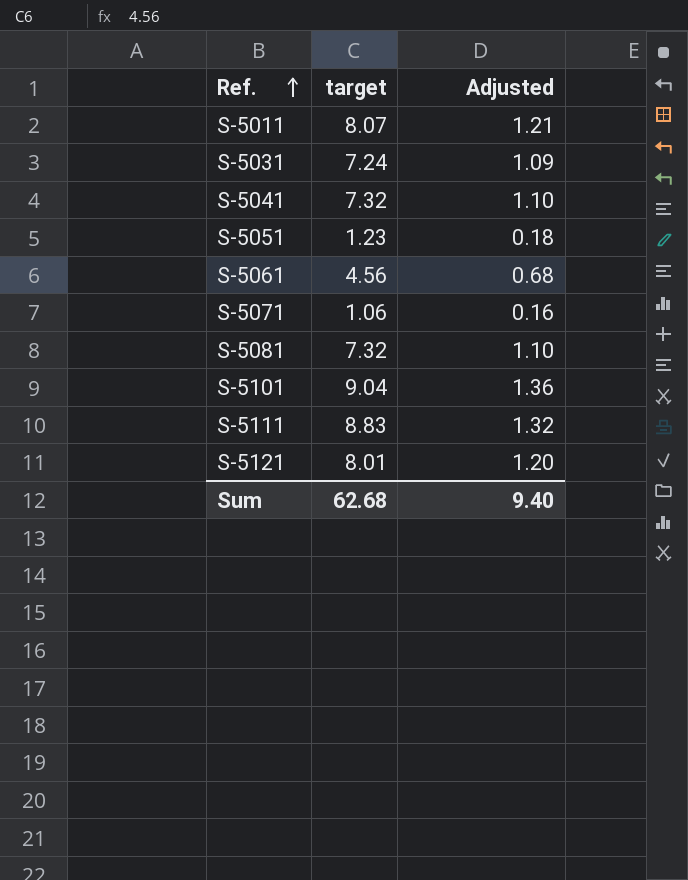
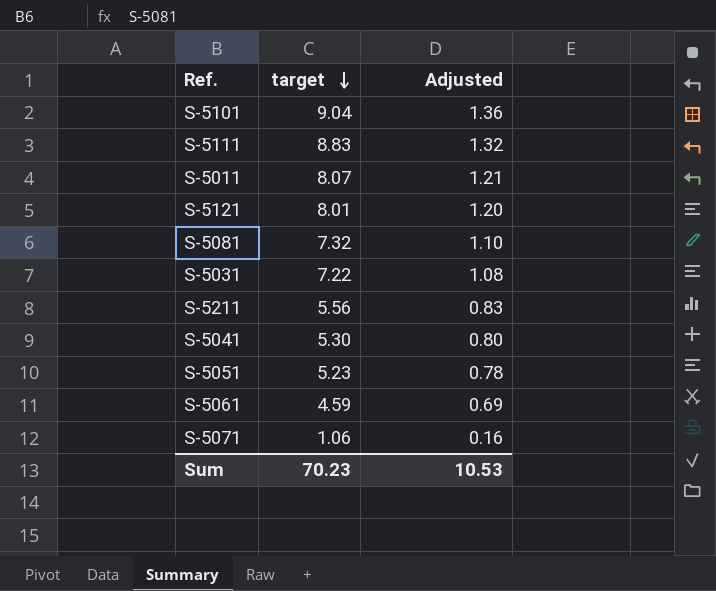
row order: Ref. ascending -> target descending
S-5031 | target: 7.24 -> 7.22
S-5031 | Adjusted: 1.09 -> 1.08
row S-5211: none -> 5.56 | 0.83
S-5041 | target: 7.32 -> 5.30
S-5041 | Adjusted: 1.10 -> 0.80
S-5051 | target: 1.23 -> 5.23
S-5051 | Adjusted: 0.18 -> 0.78
S-5061 | target: 4.56 -> 4.59
S-5061 | Adjusted: 0.68 -> 0.69
Sum | target: 62.68 -> 70.23
Sum | Adjusted: 9.40 -> 10.53

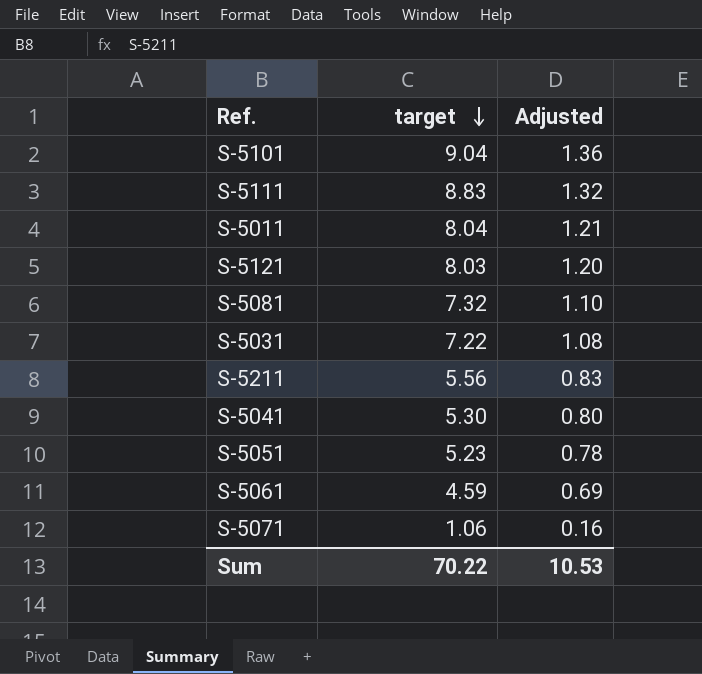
S-5011 | target: 8.07 -> 8.04
S-5121 | target: 8.01 -> 8.03
Sum | target: 70.23 -> 70.22

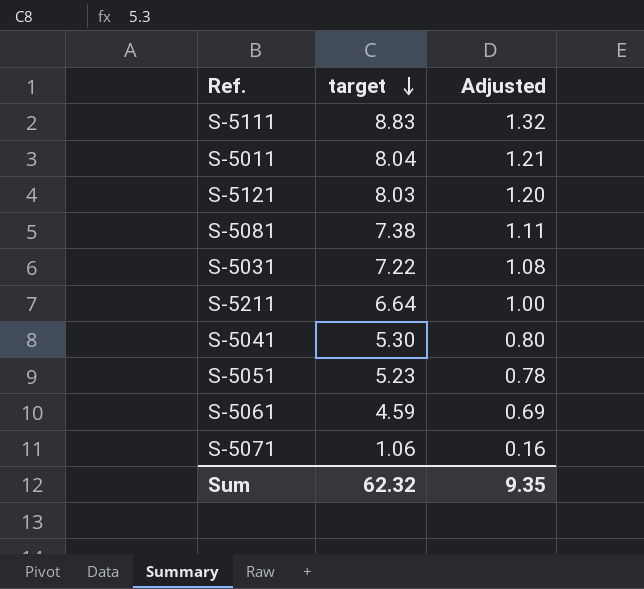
row S-5101: 9.04 | 1.36 -> none
S-5081 | target: 7.32 -> 7.38
S-5081 | Adjusted: 1.10 -> 1.11
S-5211 | target: 5.56 -> 6.64
S-5211 | Adjusted: 0.83 -> 1.00
Sum | target: 70.22 -> 62.32
Sum | Adjusted: 10.53 -> 9.35

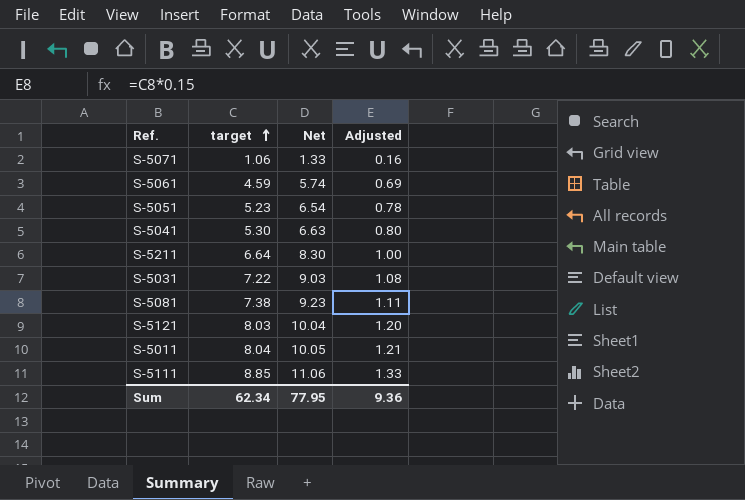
row order: target descending -> target ascending
column Net | formula: none -> [target] * 1.25
S-5111 | target: 8.83 -> 8.85
S-5111 | Adjusted: 1.32 -> 1.33
Sum | target: 62.32 -> 62.34
Sum | Adjusted: 9.35 -> 9.36

